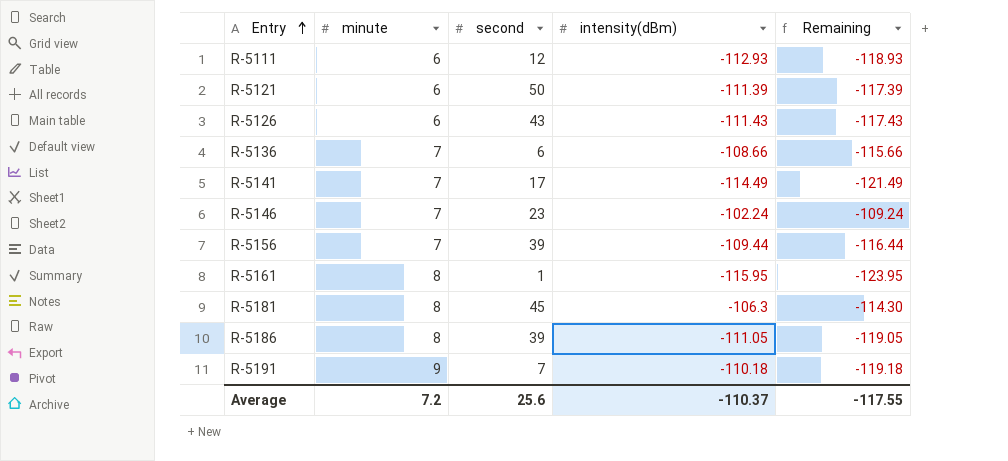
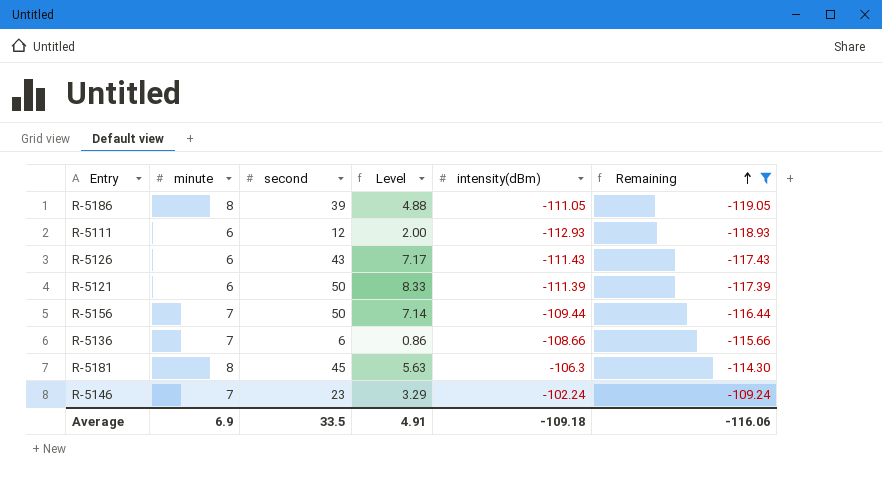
filter: none -> Remaining >= -119.05
row order: Entry ascending -> Remaining ascending
column Level | formula: none -> [second] / [minute]
R-5156 | second: 39 -> 50
Average | minute: 7.2 -> 6.9
Average | second: 25.6 -> 33.5
Average | intensity(dBm): -110.37 -> -109.18
Average | Remaining: -117.55 -> -116.06

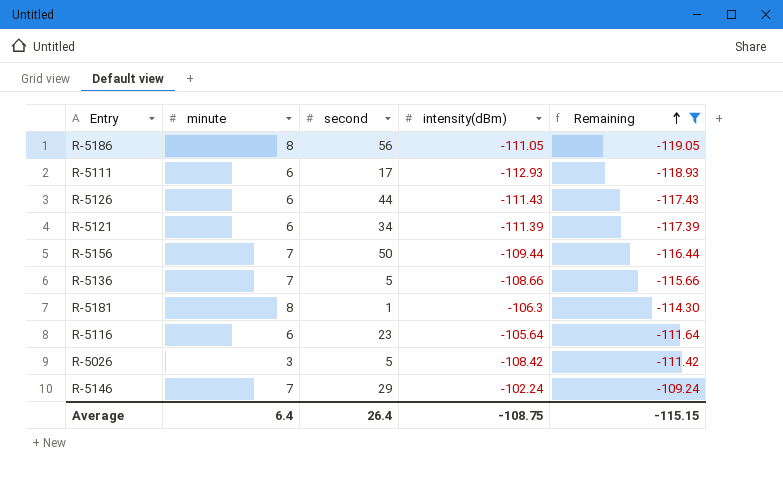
column Level | formula: [second] / [minute] -> none
R-5186 | second: 39 -> 56
R-5111 | second: 12 -> 17
R-5126 | second: 43 -> 44
R-5121 | second: 50 -> 34
R-5136 | second: 6 -> 5
R-5181 | second: 45 -> 1
row R-5116: none -> 6 | 23 | -105.64 | -111.64
row R-5026: none -> 3 | 5 | -108.42 | -111.42
R-5146 | second: 23 -> 29
Average | minute: 6.9 -> 6.4
Average | second: 33.5 -> 26.4
Average | intensity(dBm): -109.18 -> -108.75
Average | Remaining: -116.06 -> -115.15

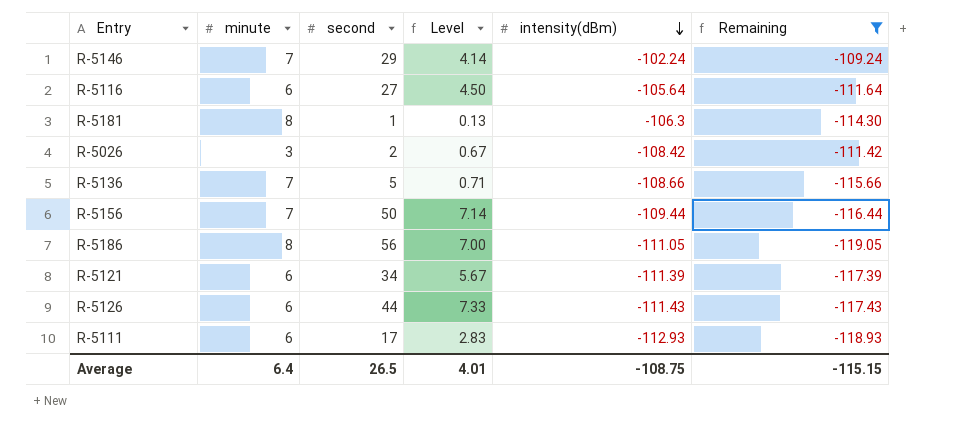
row order: Remaining ascending -> intensity(dBm) descending
column Level | formula: none -> [second] / [minute]
R-5116 | second: 23 -> 27
R-5026 | second: 5 -> 2
Average | second: 26.4 -> 26.5

